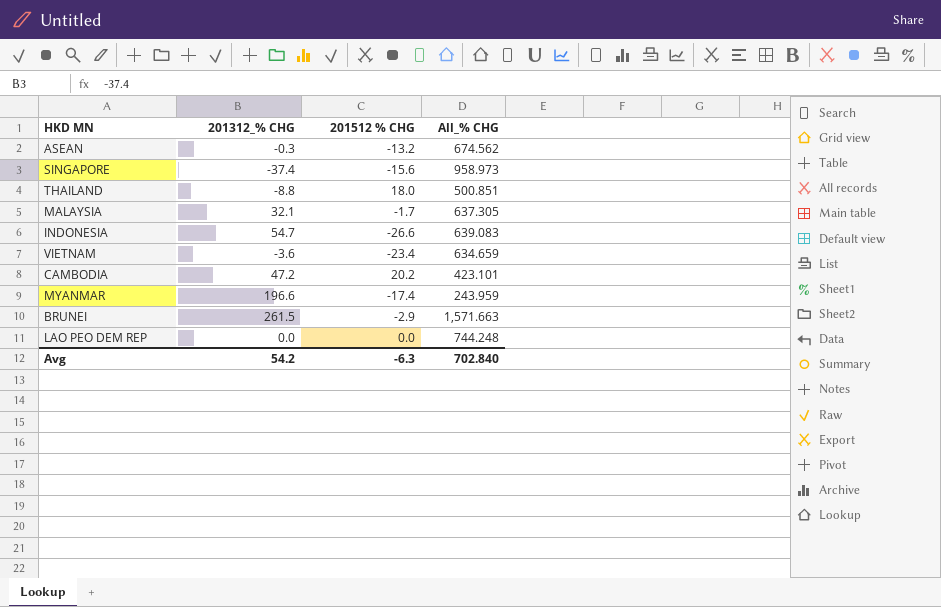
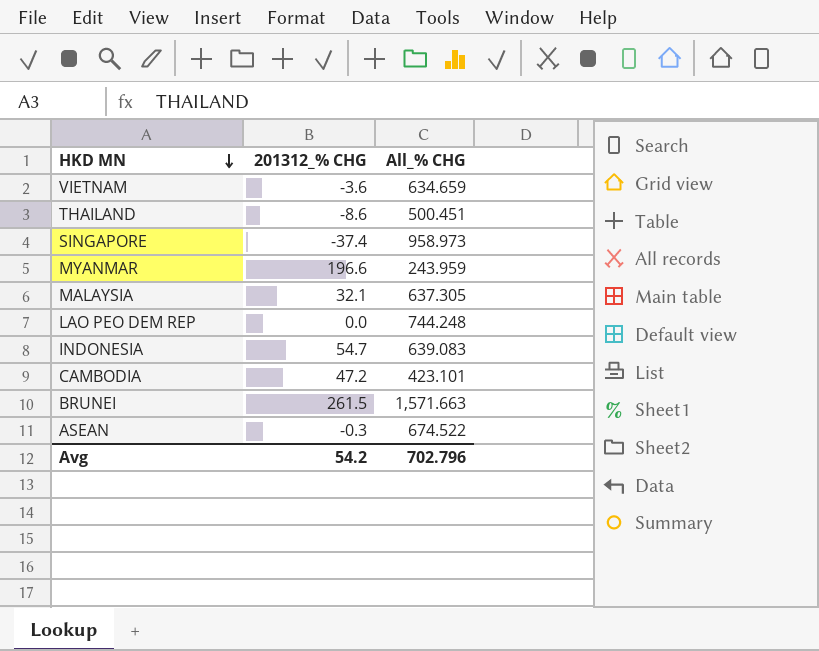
row order: none -> HKD MN descending
column 201512 % CHG | position: 3 -> none
THAILAND | 201312_% CHG: -8.8 -> -8.6
THAILAND | All_% CHG: 500.851 -> 500.451
ASEAN | All_% CHG: 674.562 -> 674.522
Avg | All_% CHG: 702.840 -> 702.796

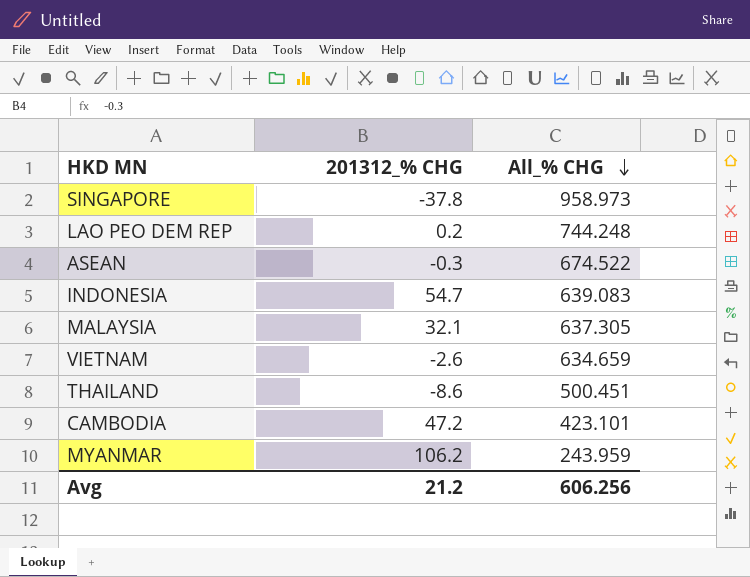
row order: HKD MN descending -> All_% CHG descending
row BRUNEI: 261.5 | 1,571.663 -> none
SINGAPORE | 201312_% CHG: -37.4 -> -37.8
LAO PEO DEM REP | 201312_% CHG: 0.0 -> 0.2
VIETNAM | 201312_% CHG: -3.6 -> -2.6
MYANMAR | 201312_% CHG: 196.6 -> 106.2
Avg | 201312_% CHG: 54.2 -> 21.2
Avg | All_% CHG: 702.796 -> 606.256

